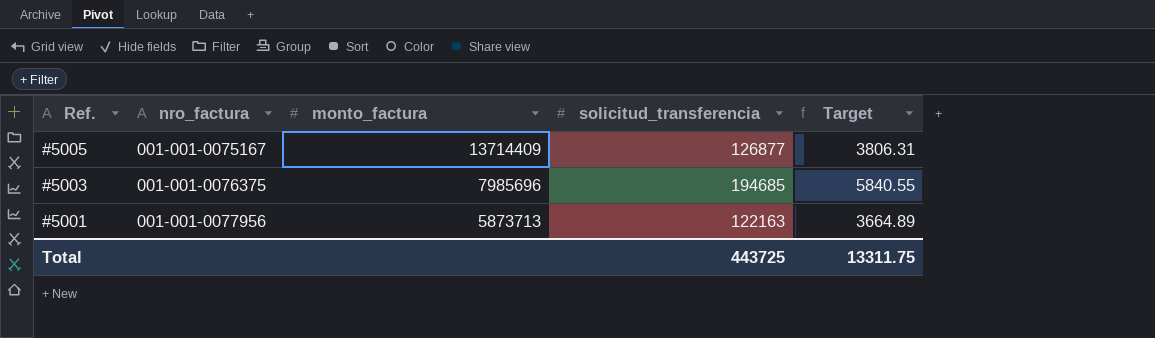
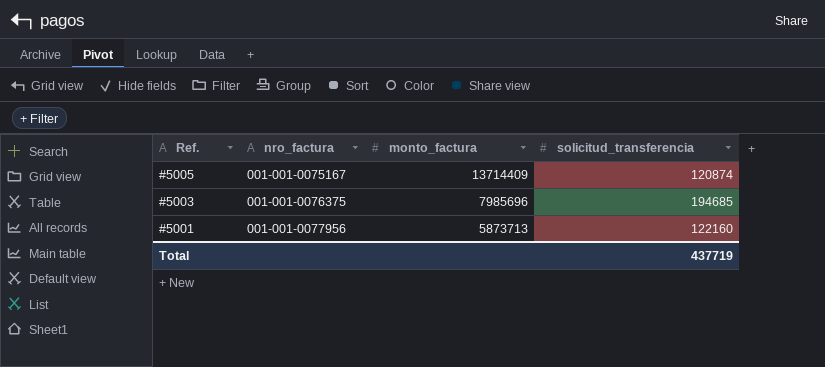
column Target | formula: [solicitud_transferencia] * 0.03 -> none
#5005 | solicitud_transferencia: 126877 -> 120874
#5001 | solicitud_transferencia: 122163 -> 122160
Total | solicitud_transferencia: 443725 -> 437719

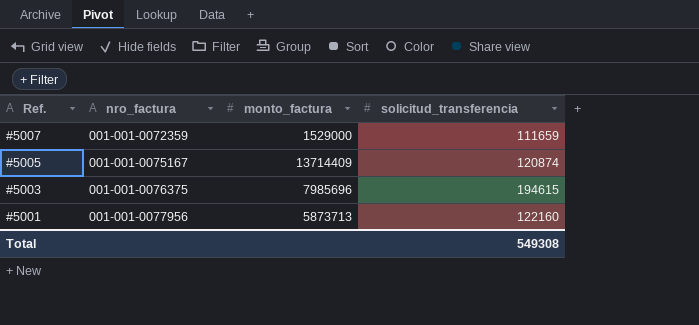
row #5007: none -> 001-001-0072359 | 1529000 | 111659
#5003 | solicitud_transferencia: 194685 -> 194615
Total | solicitud_transferencia: 437719 -> 549308

